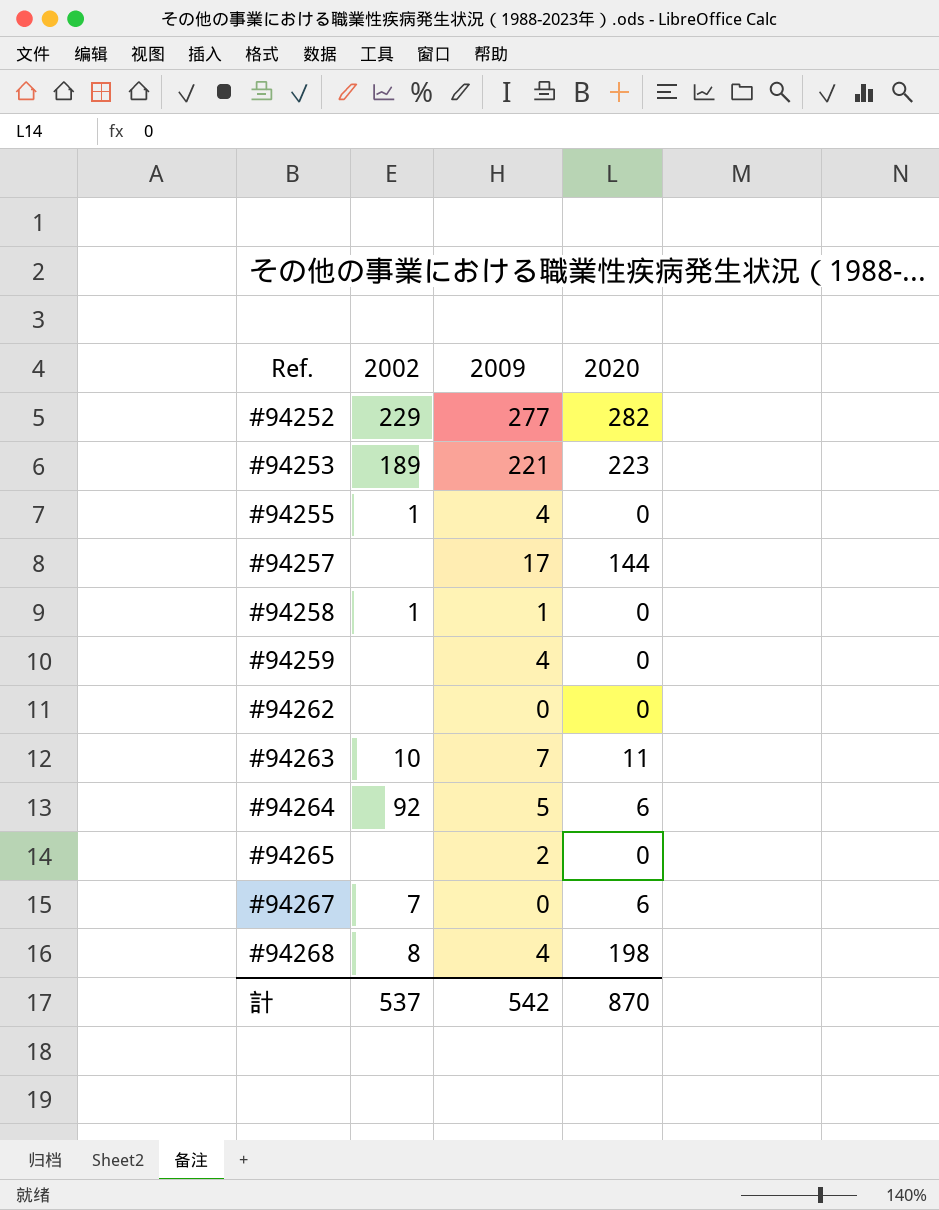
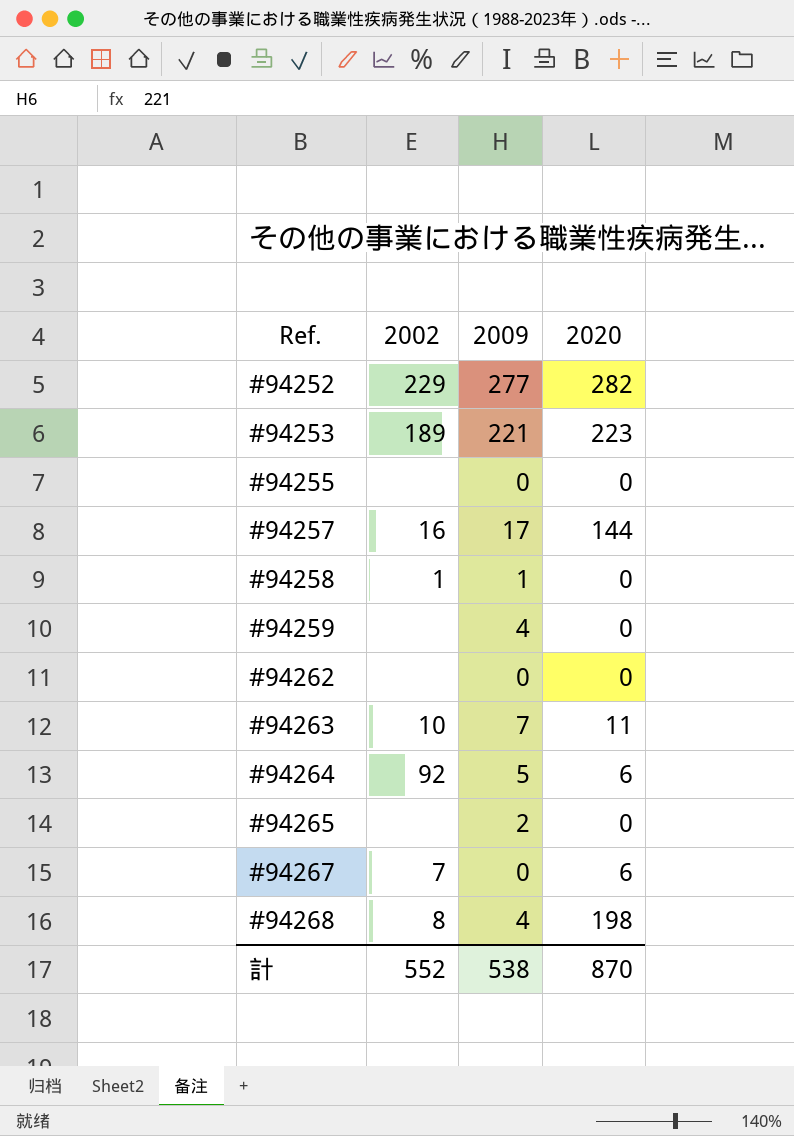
#94255 | 2002: 1 -> none
#94255 | 2009: 4 -> 0
#94257 | 2002: none -> 16
計 | 2002: 537 -> 552
計 | 2009: 542 -> 538

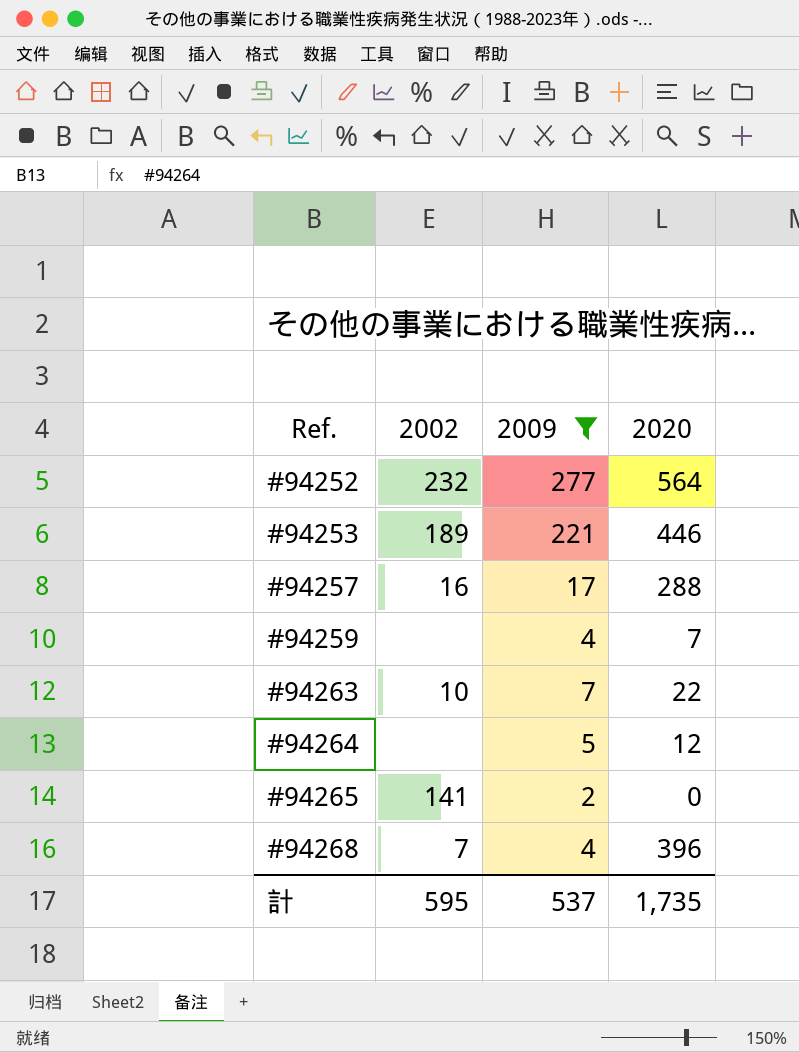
filter: none -> 2009 >= 2
#94252 | 2002: 229 -> 232
#94252 | 2020: 282 -> 564
#94253 | 2020: 223 -> 446
#94257 | 2020: 144 -> 288
#94259 | 2020: 0 -> 7
#94263 | 2020: 11 -> 22
#94264 | 2002: 92 -> none
#94264 | 2020: 6 -> 12
#94265 | 2002: none -> 141
#94268 | 2002: 8 -> 7
#94268 | 2020: 198 -> 396
計 | 2002: 552 -> 595
計 | 2009: 538 -> 537
計 | 2020: 870 -> 1,735

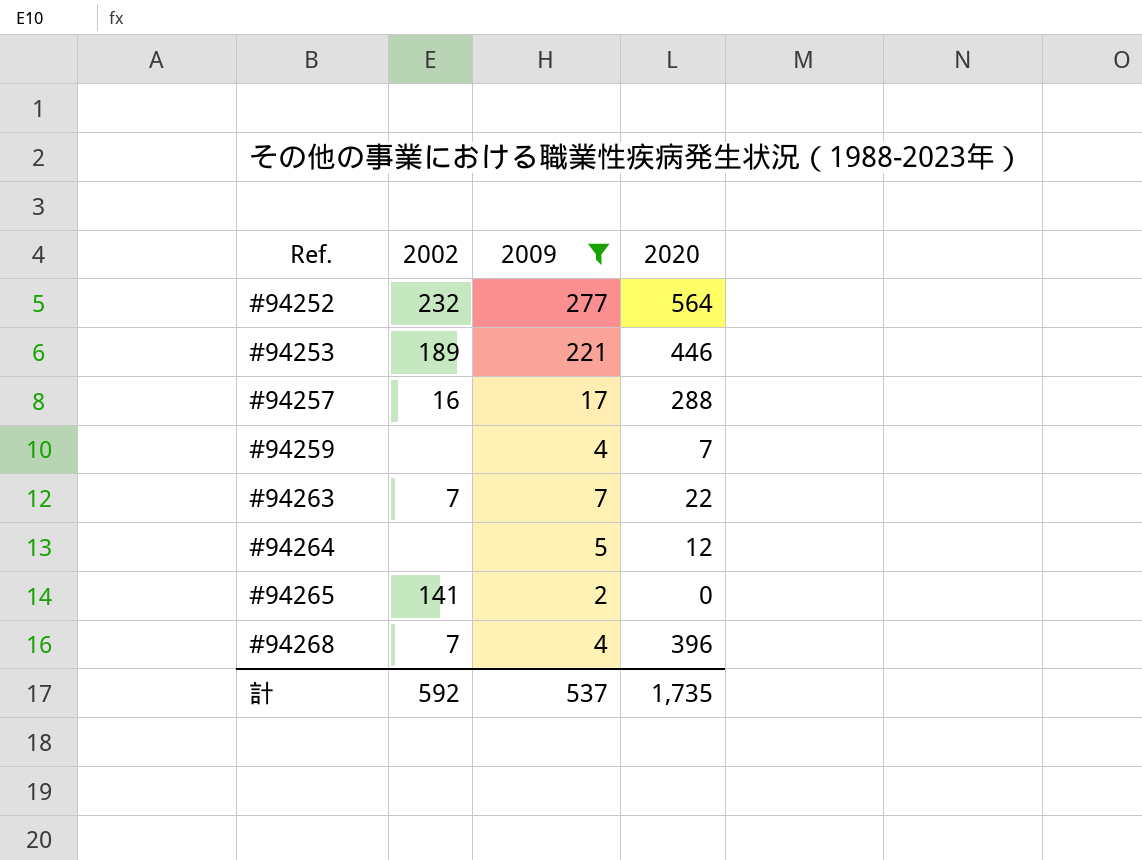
#94263 | 2002: 10 -> 7
計 | 2002: 595 -> 592

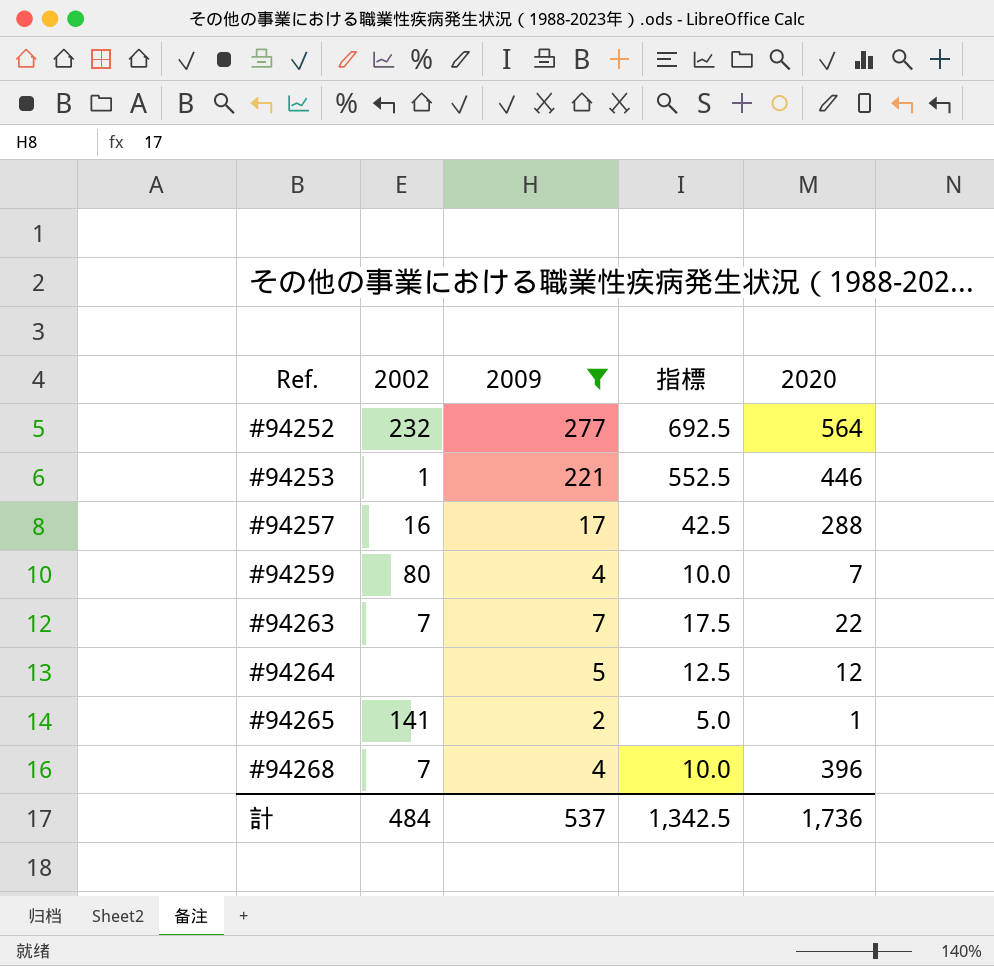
column 指標 | formula: none -> [2009] * 2.5
#94253 | 2002: 189 -> 1
#94259 | 2002: none -> 80
#94265 | 2020: 0 -> 1
計 | 2002: 592 -> 484
計 | 2020: 1,735 -> 1,736

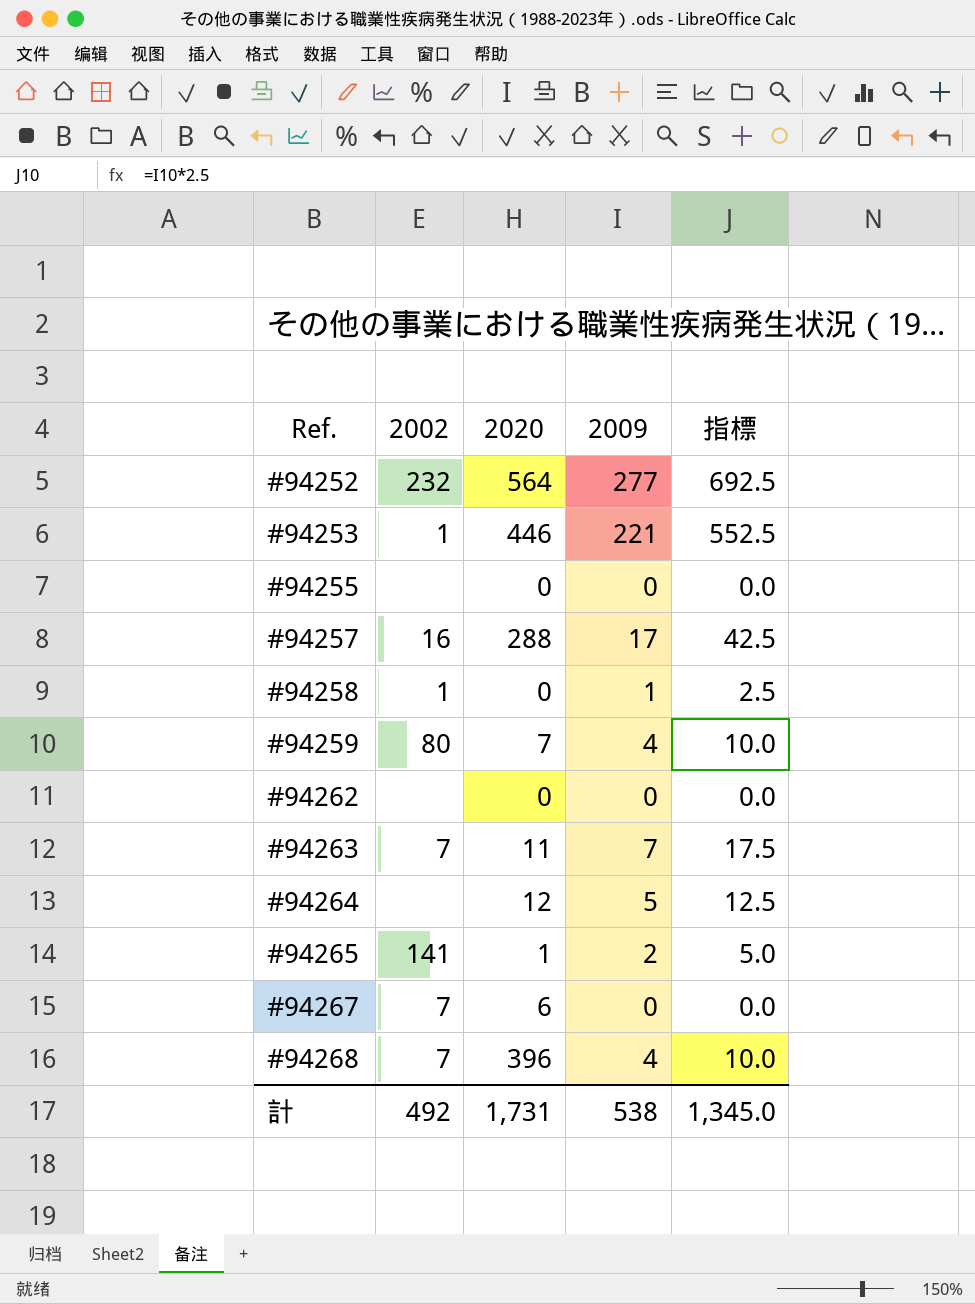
filter: 2009 >= 2 -> none
column 2020 | position: 5 -> 3
#94263 | 2020: 22 -> 11
計 | 2002: 484 -> 492
計 | 2020: 1,736 -> 1,731
計 | 2009: 537 -> 538
計 | 指標: 1,342.5 -> 1,345.0

